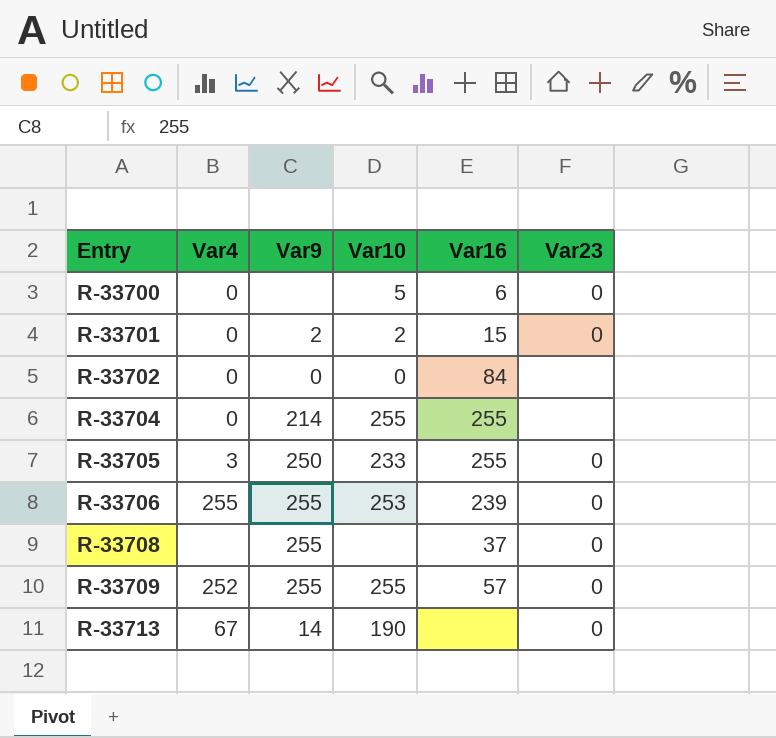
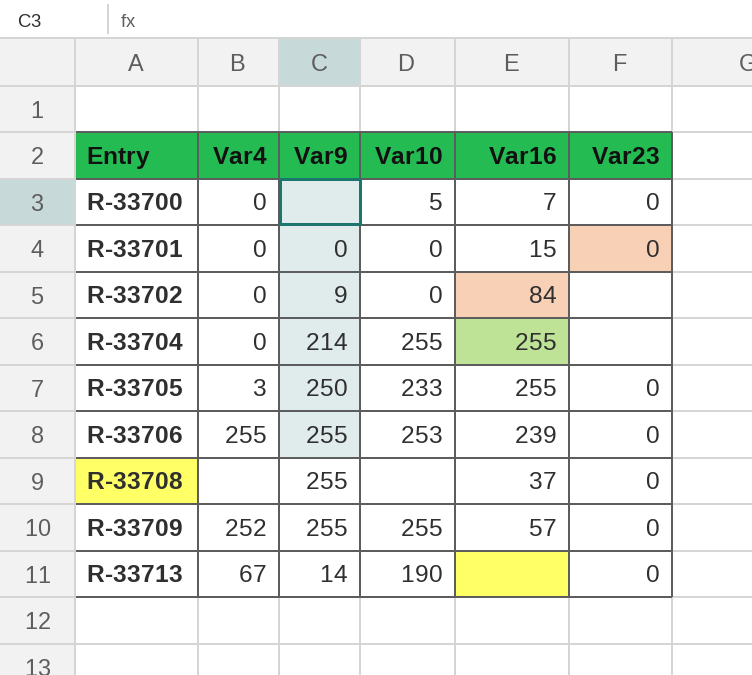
R-33700 | Var16: 6 -> 7
R-33701 | Var9: 2 -> 0
R-33701 | Var10: 2 -> 0
R-33702 | Var9: 0 -> 9

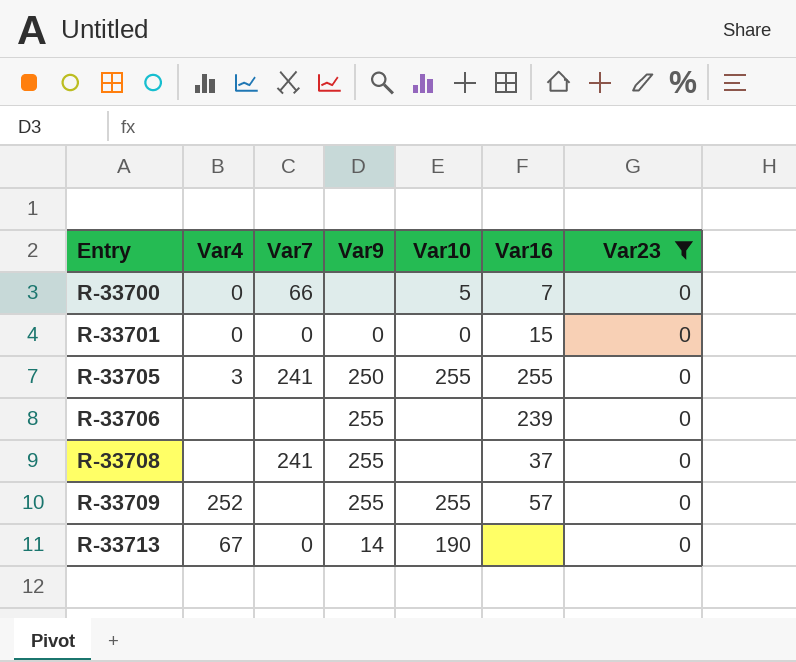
filter: none -> Var23 = 0
column Var7 | position: none -> 3
R-33705 | Var10: 233 -> 255
R-33706 | Var4: 255 -> none
R-33706 | Var10: 253 -> none

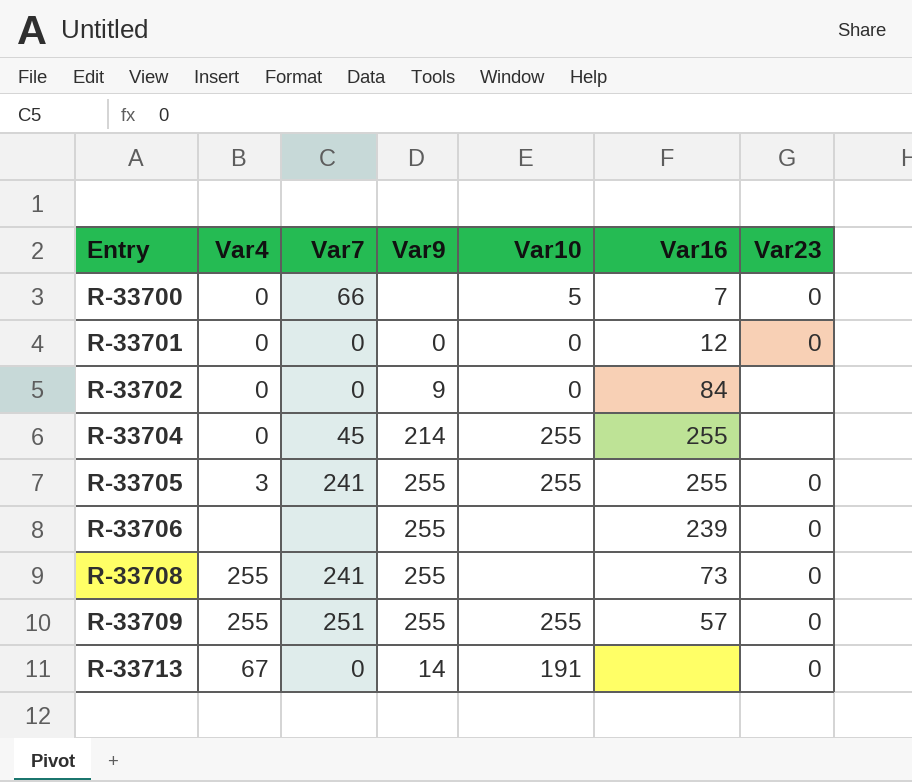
filter: Var23 = 0 -> none
R-33701 | Var16: 15 -> 12
R-33705 | Var9: 250 -> 255
R-33708 | Var4: none -> 255
R-33708 | Var16: 37 -> 73
R-33709 | Var4: 252 -> 255
R-33709 | Var7: none -> 251
R-33713 | Var10: 190 -> 191

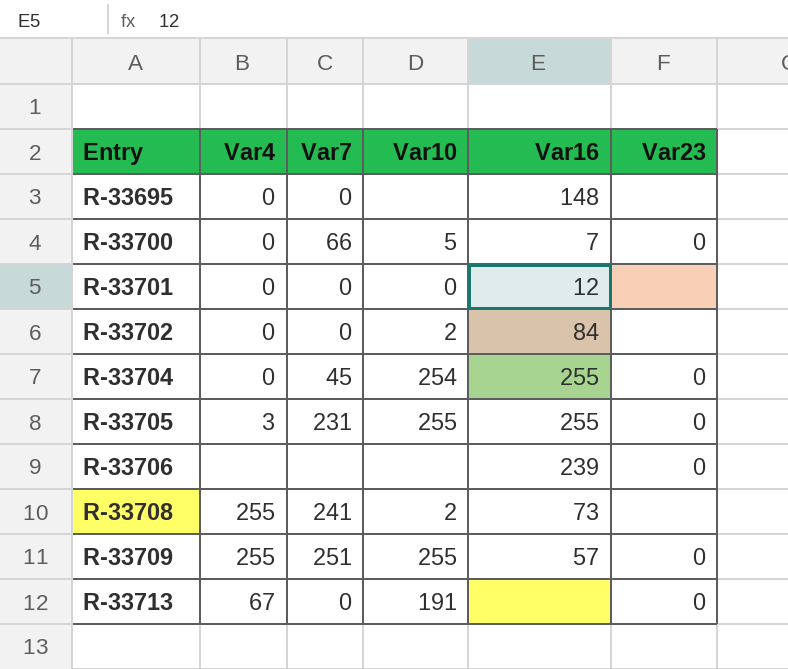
column Var9 | position: 4 -> none
row R-33695: none -> 0 | 0 | none | 148 | none
R-33701 | Var23: 0 -> none
R-33702 | Var10: 0 -> 2
R-33704 | Var10: 255 -> 254
R-33704 | Var23: none -> 0
R-33705 | Var7: 241 -> 231
R-33708 | Var10: none -> 2
R-33708 | Var23: 0 -> none

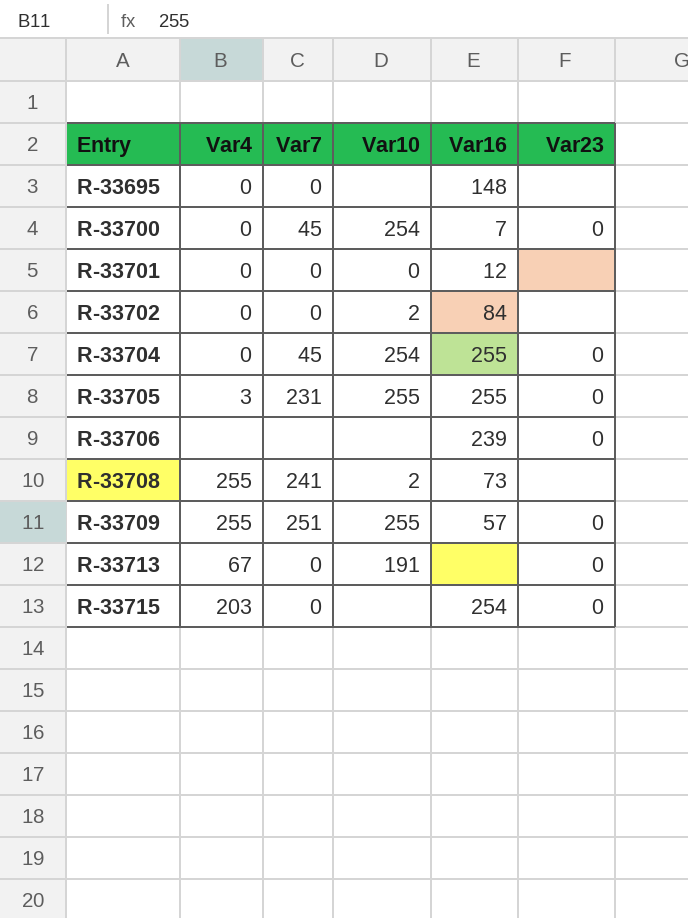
R-33700 | Var7: 66 -> 45
R-33700 | Var10: 5 -> 254
row R-33715: none -> 203 | 0 | none | 254 | 0

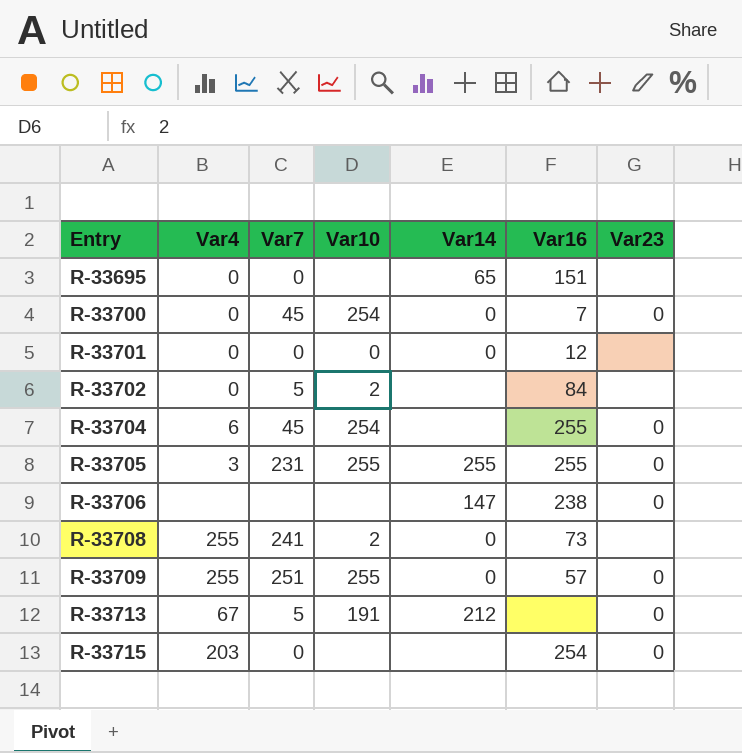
column Var14 | position: none -> 5
R-33695 | Var16: 148 -> 151
R-33702 | Var7: 0 -> 5
R-33704 | Var4: 0 -> 6
R-33706 | Var16: 239 -> 238
R-33713 | Var7: 0 -> 5

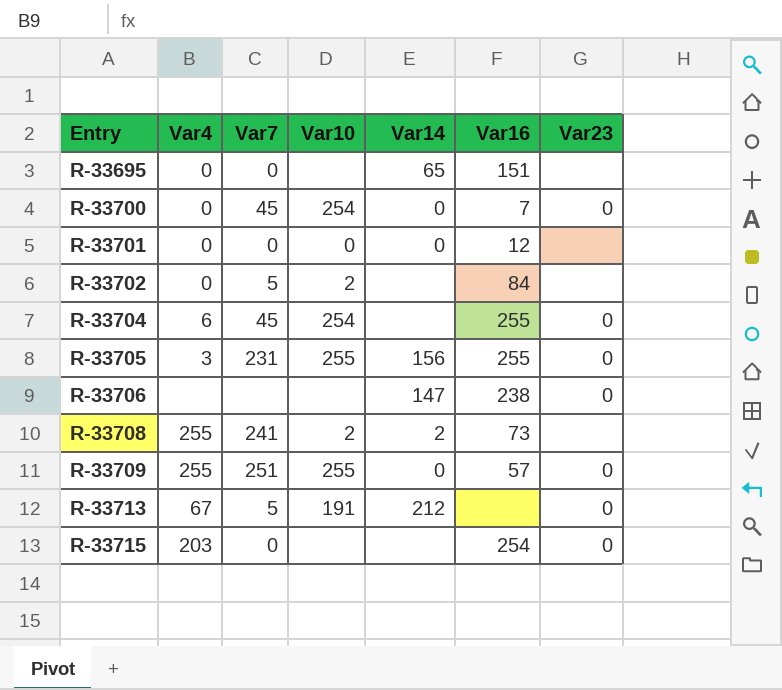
R-33705 | Var14: 255 -> 156
R-33708 | Var14: 0 -> 2

